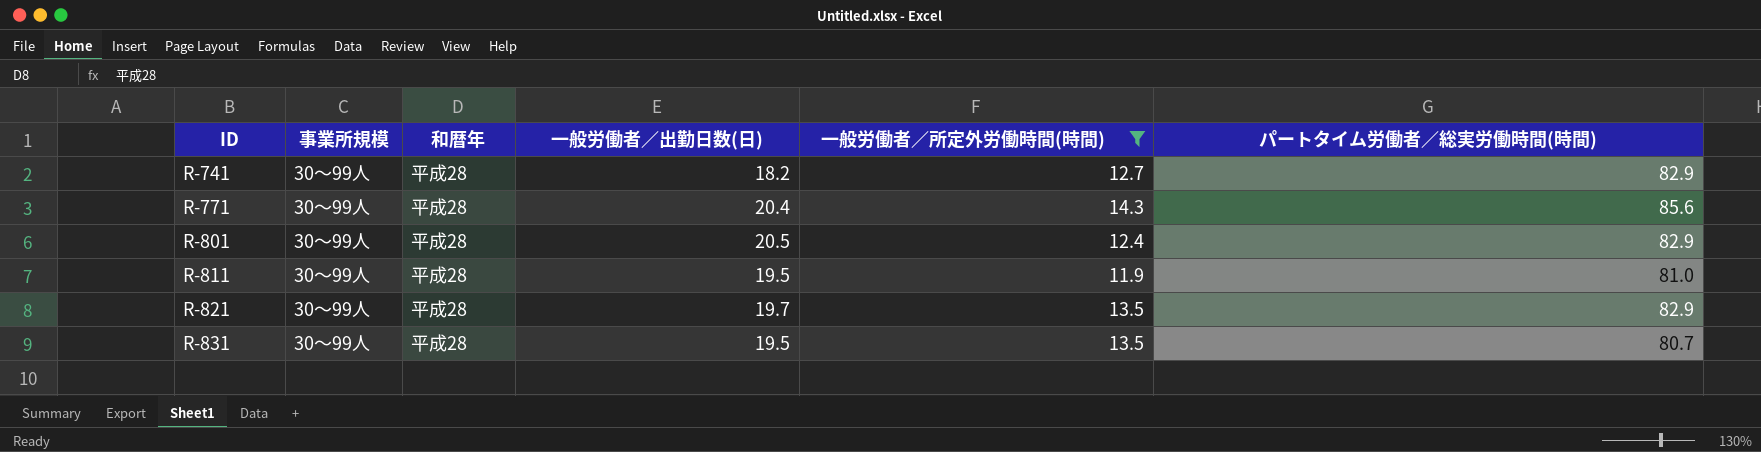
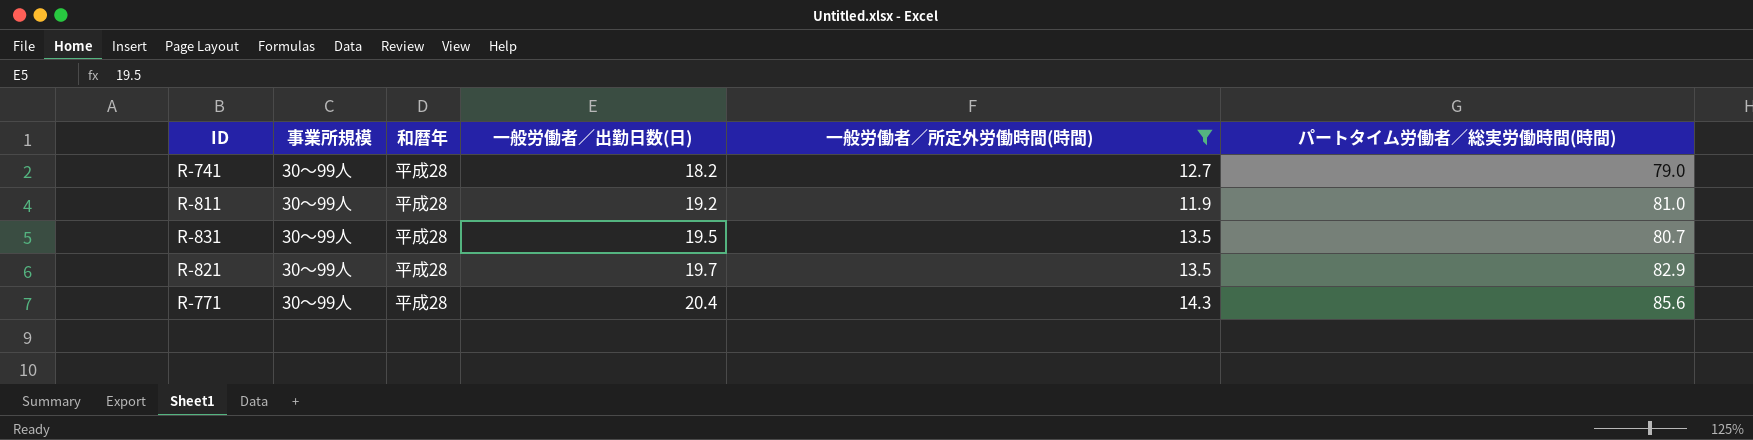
row order: ID ascending -> 一般労働者／出勤日数(日) ascending
row R-801: 30～99人 | 平成28 | 20.5 | 12.4 | 82.9 -> none
R-741 | パートタイム労働者／総実労働時間(時間): 82.9 -> 79.0
R-811 | 一般労働者／出勤日数(日): 19.5 -> 19.2

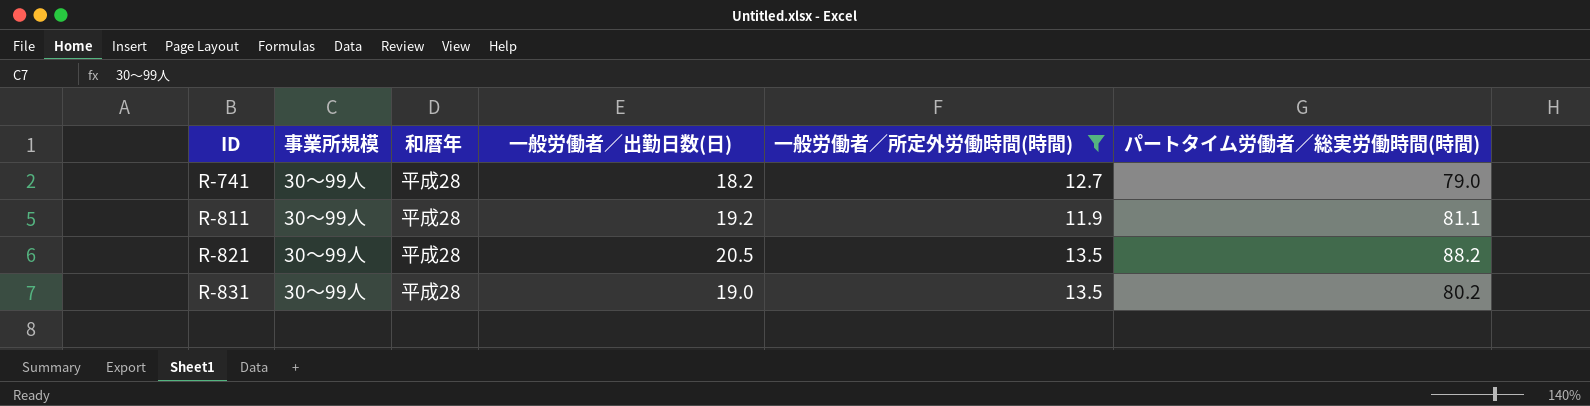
row order: 一般労働者／出勤日数(日) ascending -> ID ascending
row R-771: 30～99人 | 平成28 | 20.4 | 14.3 | 85.6 -> none
R-811 | パートタイム労働者／総実労働時間(時間): 81.0 -> 81.1
R-821 | 一般労働者／出勤日数(日): 19.7 -> 20.5
R-821 | パートタイム労働者／総実労働時間(時間): 82.9 -> 88.2
R-831 | 一般労働者／出勤日数(日): 19.5 -> 19.0
R-831 | パートタイム労働者／総実労働時間(時間): 80.7 -> 80.2

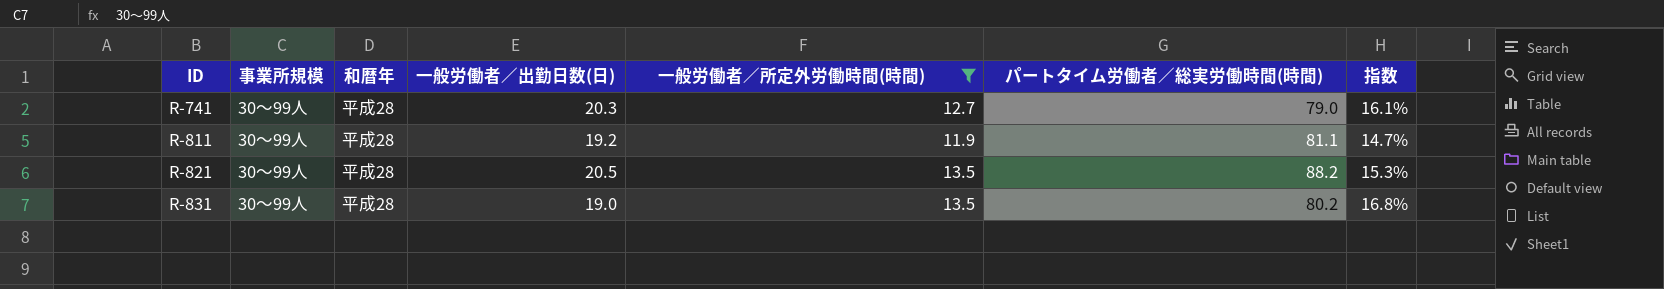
column 指数 | formula: none -> [一般労働者／所定外労働時間(時間)] / [パートタイム労働者／総実労働時間(時間)]
R-741 | 一般労働者／出勤日数(日): 18.2 -> 20.3

